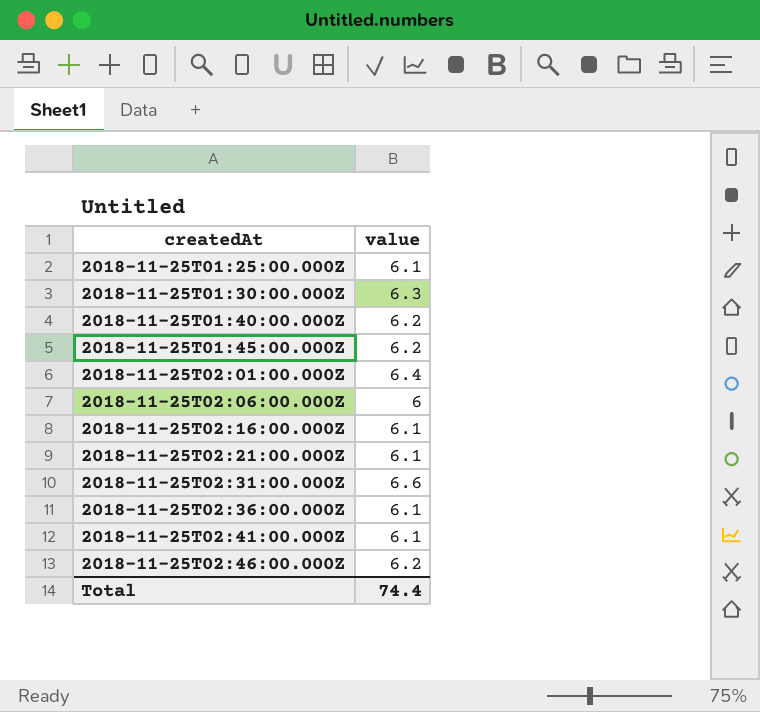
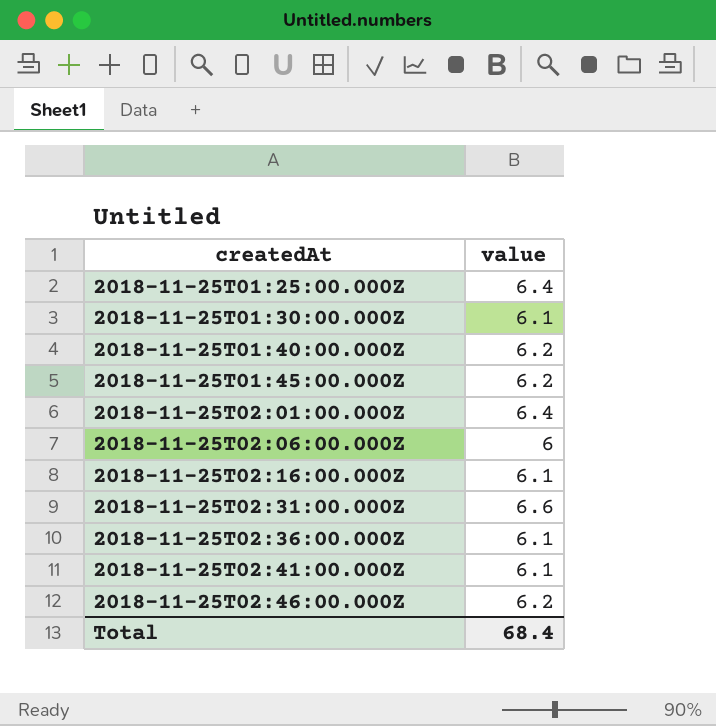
row 2018-11-25T02:21:00.000Z: 6.1 -> none
2018-11-25T01:25:00.000Z | value: 6.1 -> 6.4
2018-11-25T01:30:00.000Z | value: 6.3 -> 6.1
Total | value: 74.4 -> 68.4

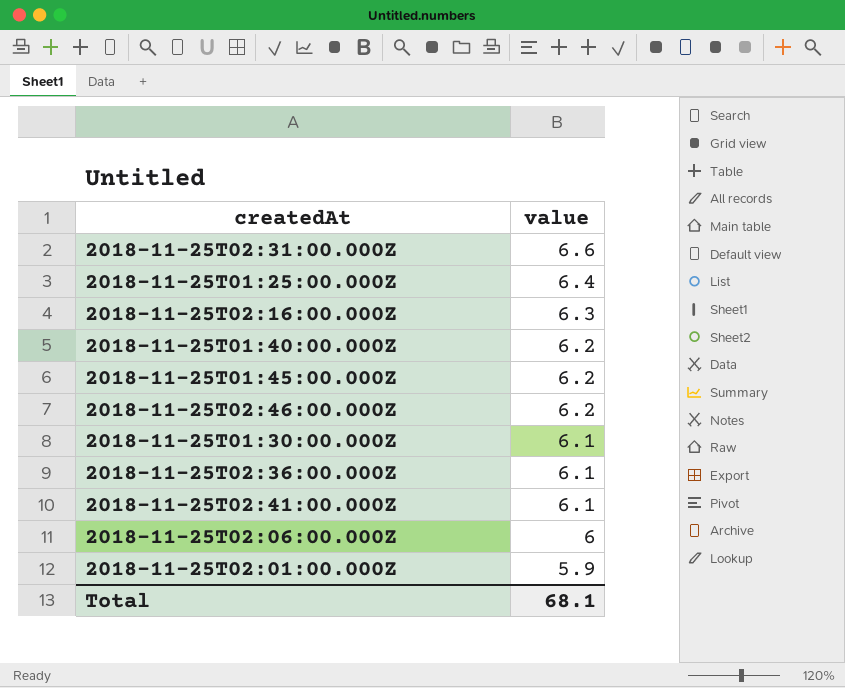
row order: createdAt ascending -> value descending
2018-11-25T02:16:00.000Z | value: 6.1 -> 6.3
2018-11-25T02:01:00.000Z | value: 6.4 -> 5.9
Total | value: 68.4 -> 68.1

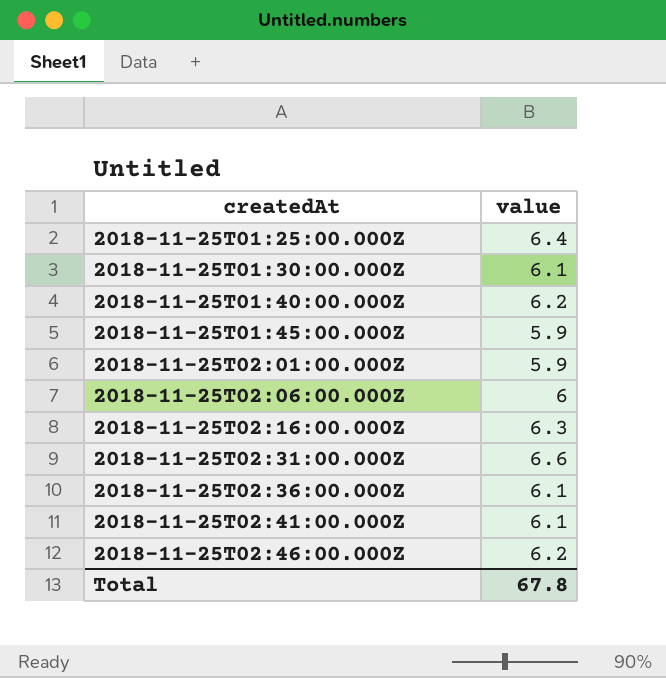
row order: value descending -> createdAt ascending
2018-11-25T01:45:00.000Z | value: 6.2 -> 5.9
Total | value: 68.1 -> 67.8

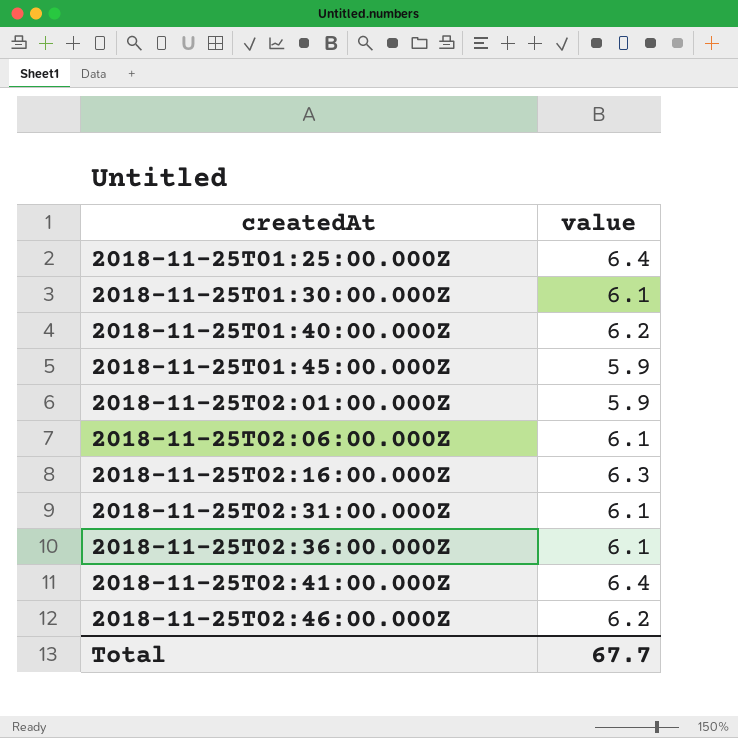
2018-11-25T02:06:00.000Z | value: 6 -> 6.1
2018-11-25T02:31:00.000Z | value: 6.6 -> 6.1
2018-11-25T02:41:00.000Z | value: 6.1 -> 6.4
Total | value: 67.8 -> 67.7

